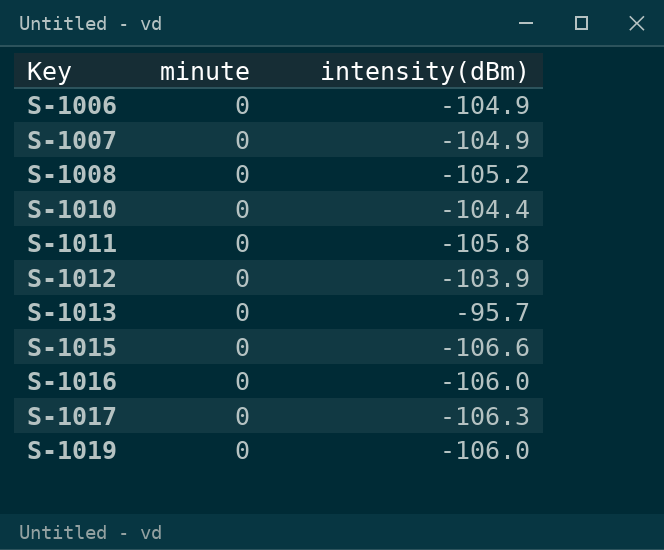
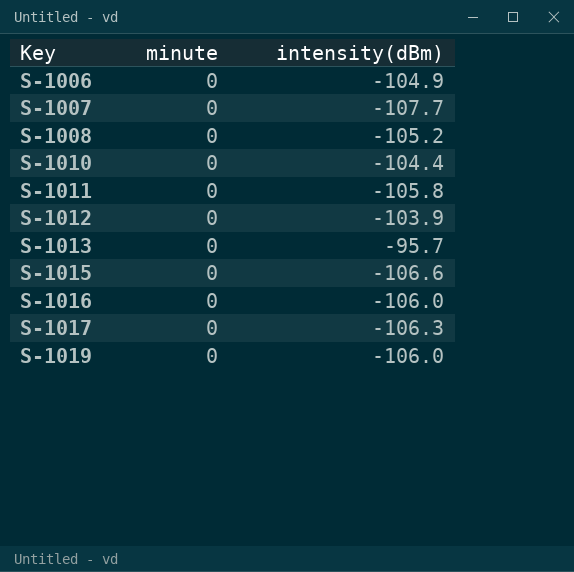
S-1007 | intensity(dBm): -104.9 -> -107.7

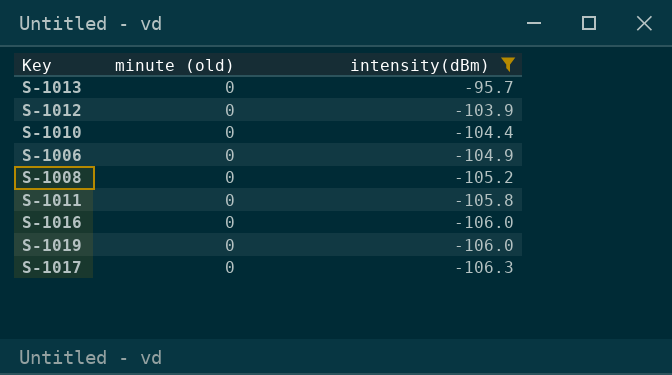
filter: none -> intensity(dBm) >= -106.3
row order: Key ascending -> intensity(dBm) descending
column name: minute -> minute (old)

